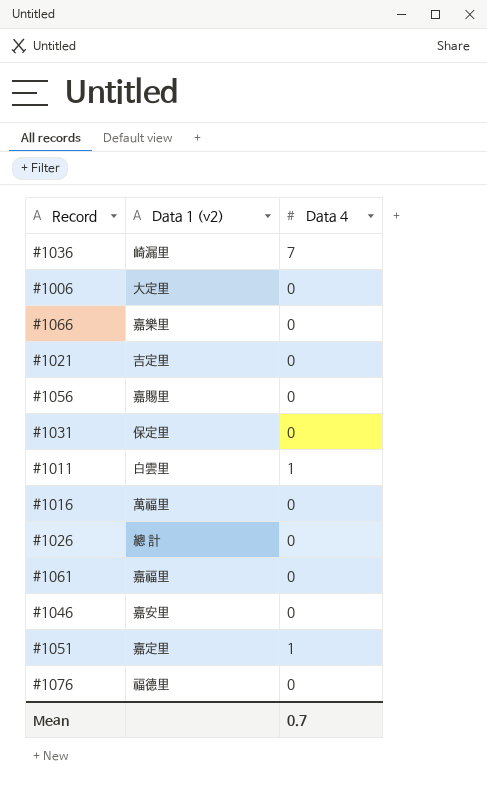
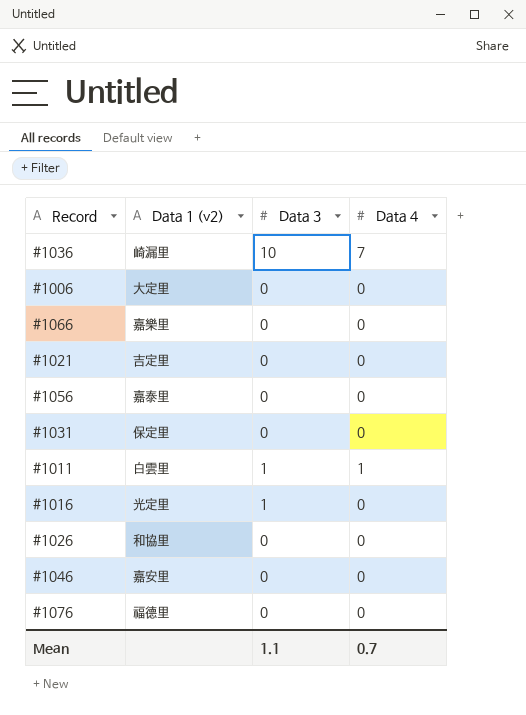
column Data 3 | position: none -> 3
row #1061: 嘉福里 | 0 -> none
row #1051: 嘉定里 | 1 -> none
#1056 | Data 1 (v2): 嘉賜里 -> 嘉泰里
#1016 | Data 1 (v2): 萬福里 -> 光定里
#1026 | Data 1 (v2): 總 計 -> 和協里

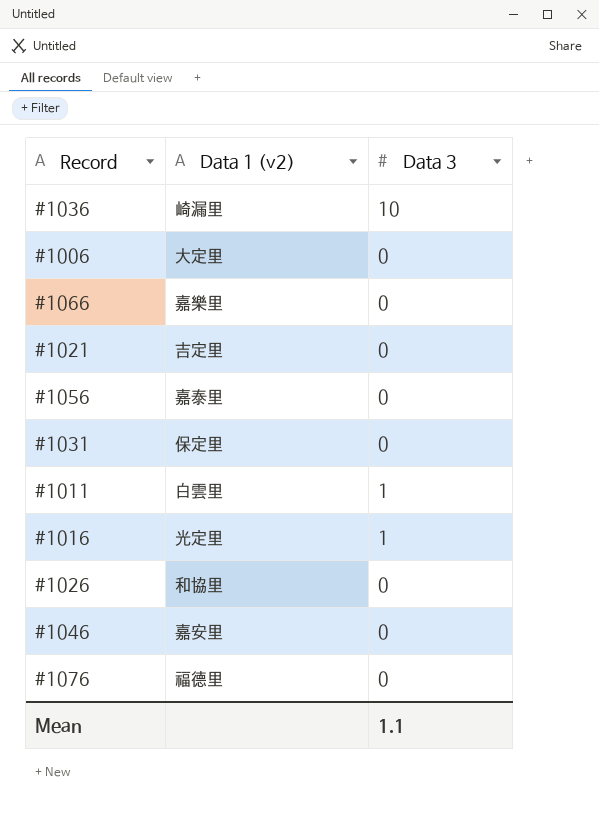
column Data 4 | position: 4 -> none

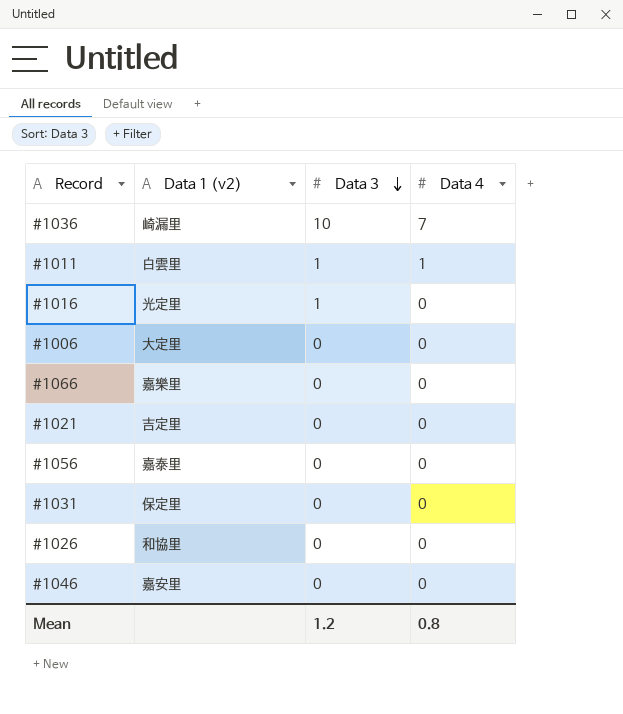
row order: none -> Data 3 descending
column Data 4 | position: none -> 4
row #1076: 福德里 | 0 -> none
Mean | Data 3: 1.1 -> 1.2

